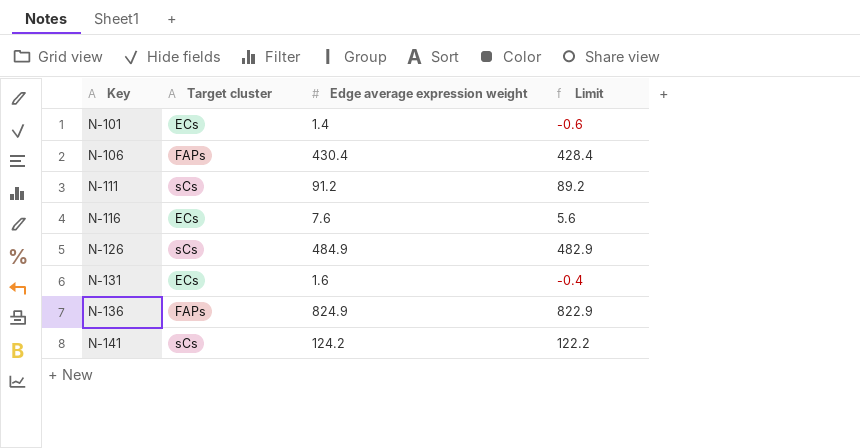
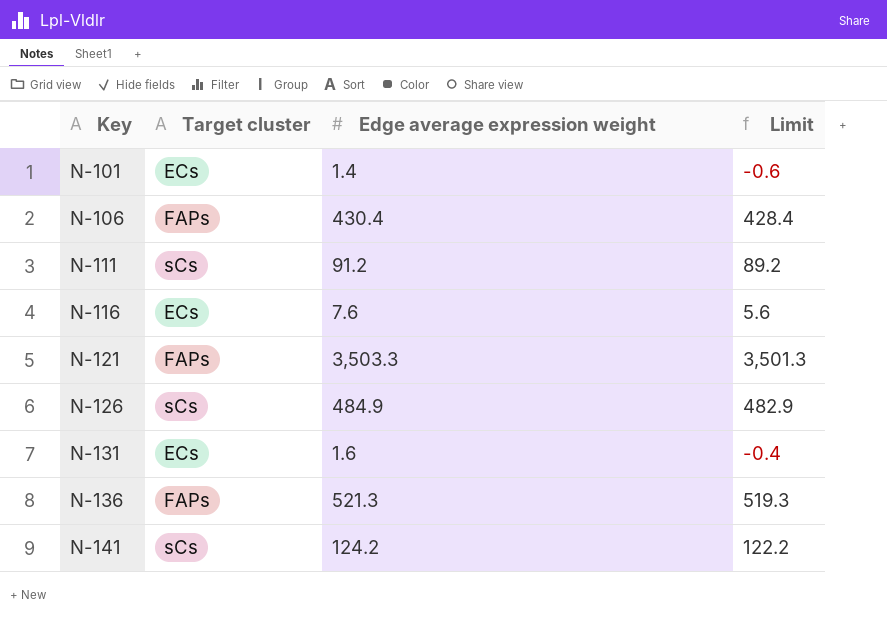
row N-121: none -> FAPs | 3,503.3 | 3,501.3
N-136 | Edge average expression weight: 824.9 -> 521.3
N-136 | Limit: 822.9 -> 519.3

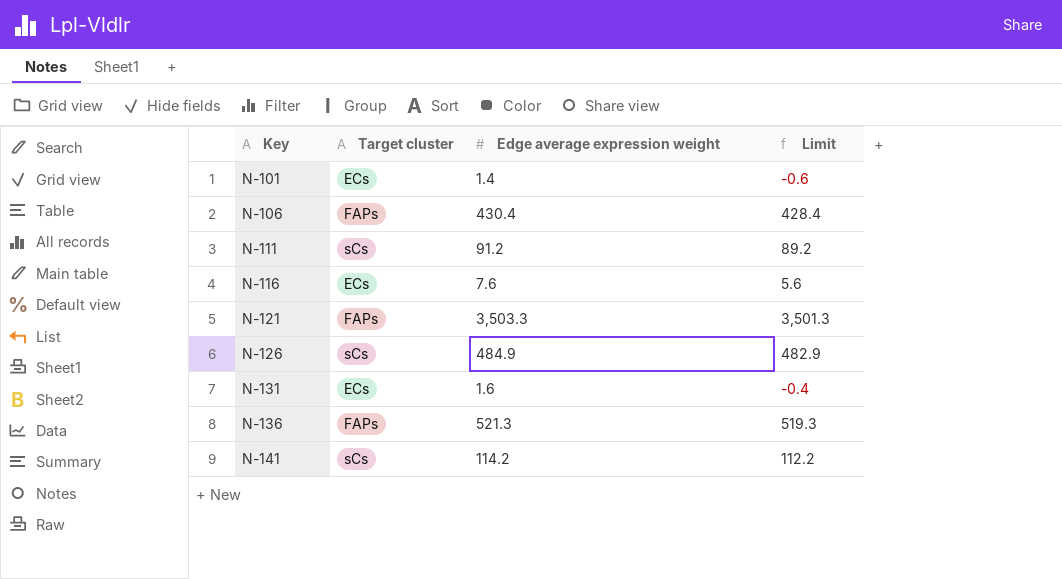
N-141 | Edge average expression weight: 124.2 -> 114.2
N-141 | Limit: 122.2 -> 112.2

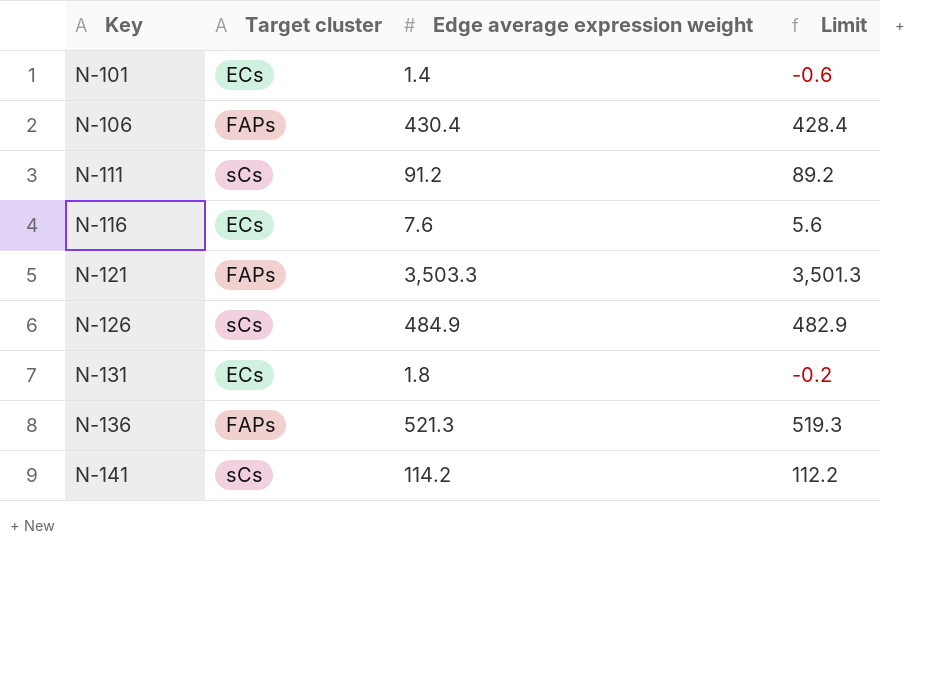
N-131 | Edge average expression weight: 1.6 -> 1.8
N-131 | Limit: -0.4 -> -0.2

